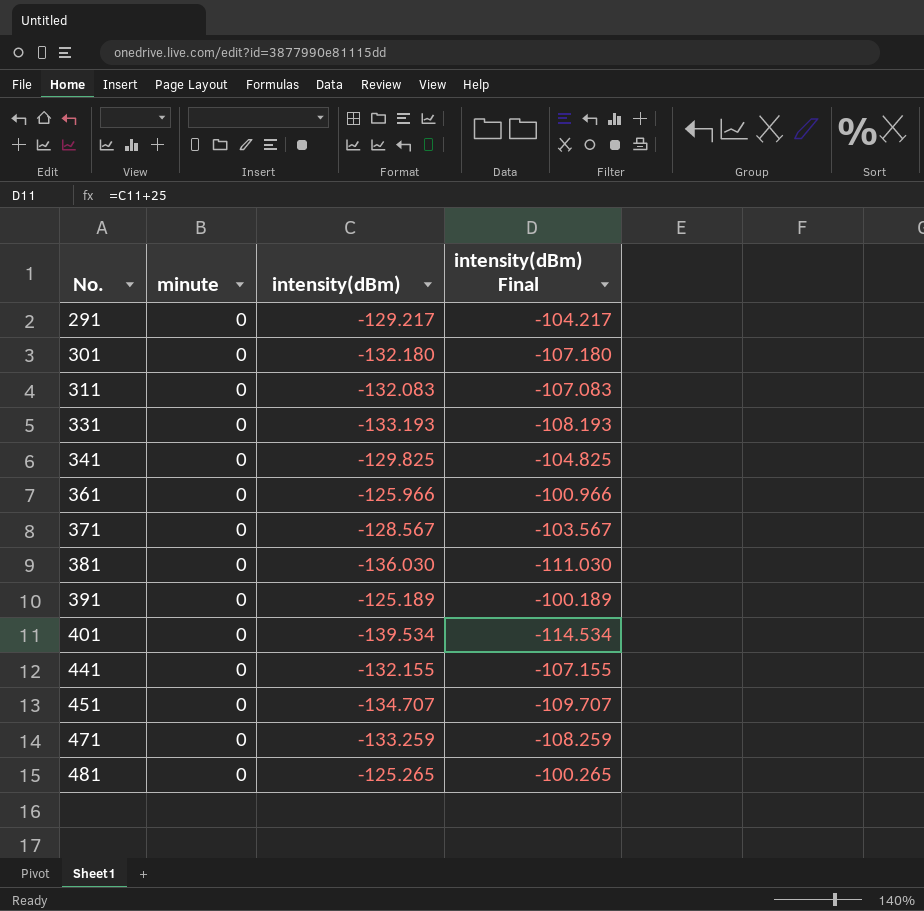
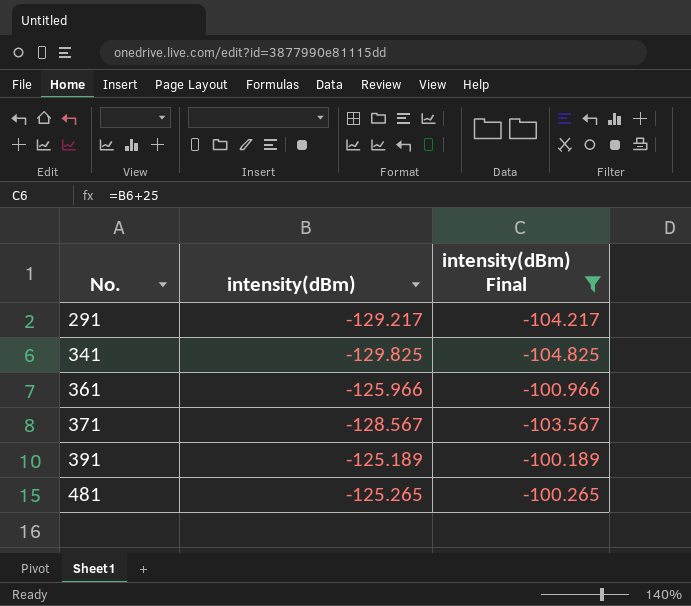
filter: none -> intensity(dBm) Final >= -104.825
column minute | position: 2 -> none

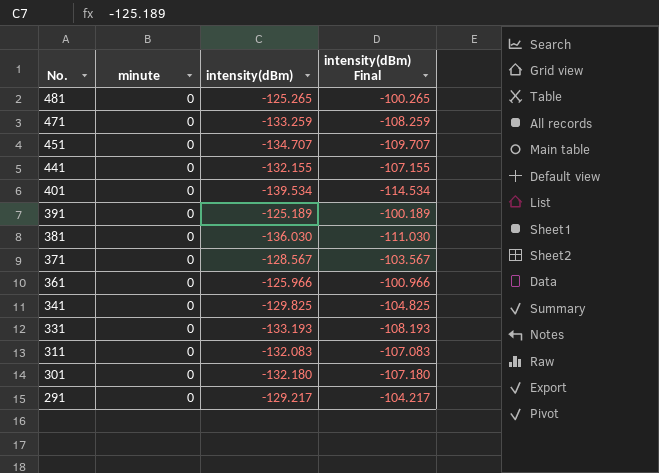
filter: intensity(dBm) Final >= -104.825 -> none
row order: No. ascending -> No. descending
column minute | position: none -> 2

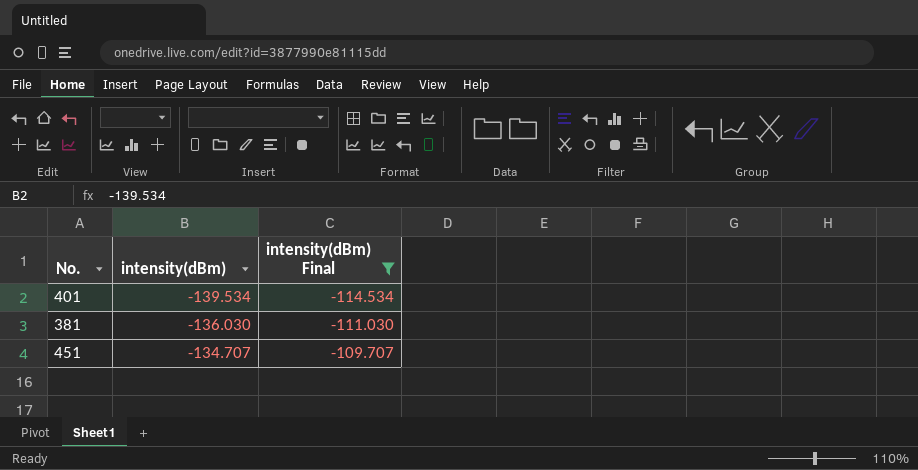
filter: none -> intensity(dBm) Final <= -109.707
row order: No. descending -> intensity(dBm) ascending
column minute | position: 2 -> none

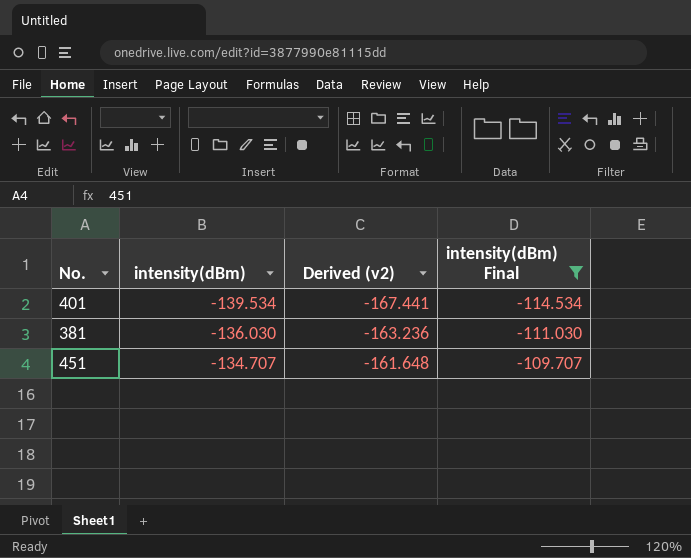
column Derived (v2) | formula: none -> [intensity(dBm)] * 1.2

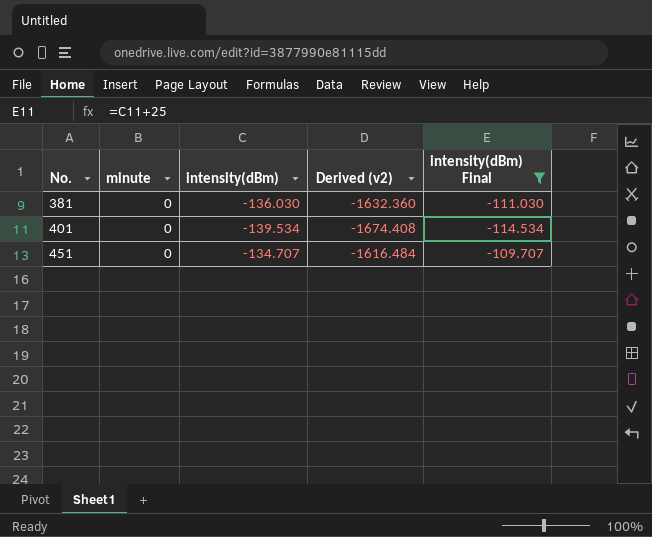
row order: intensity(dBm) ascending -> No. ascending
column minute | position: none -> 2
column Derived (v2) | formula: [intensity(dBm)] * 1.2 -> [intensity(dBm)] * 12

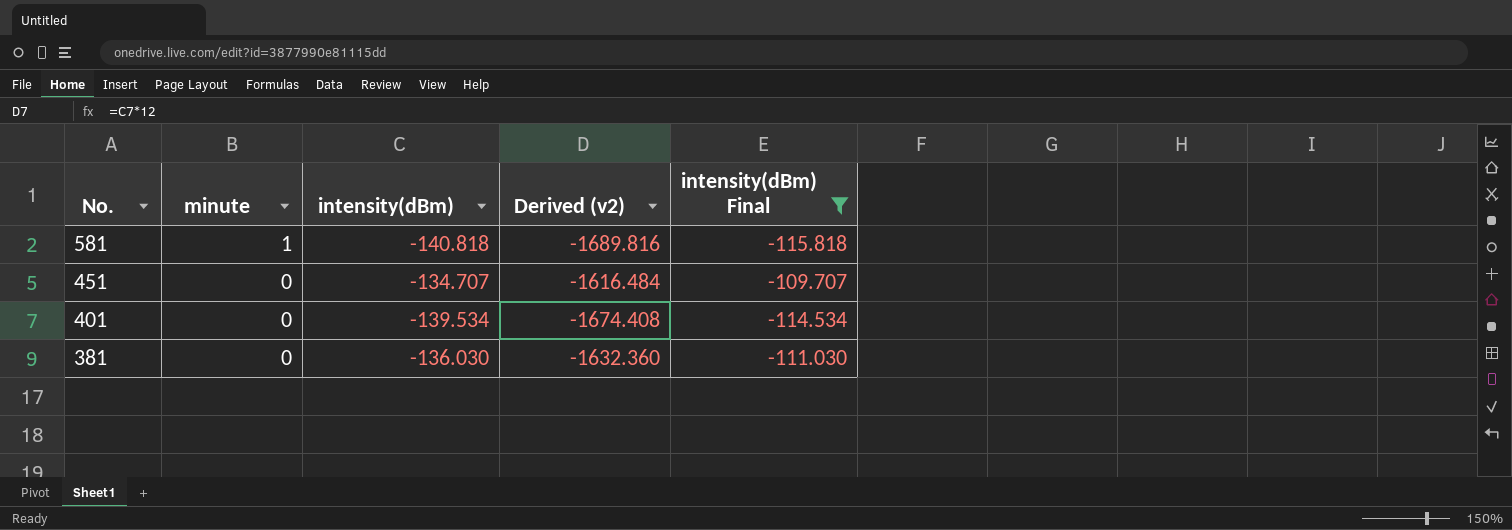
row order: No. ascending -> No. descending
row 581: none -> 1 | -140.818 | -1689.816 | -115.818

